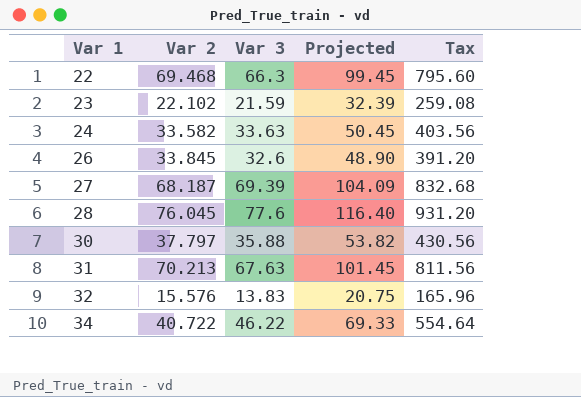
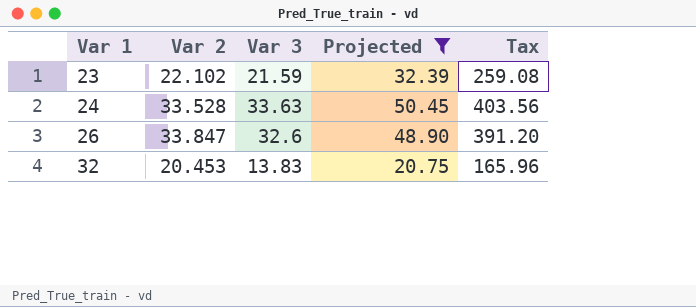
filter: none -> Projected <= 50.45
24 | Var 2: 33.582 -> 33.528
26 | Var 2: 33.845 -> 33.847
32 | Var 2: 15.576 -> 20.453

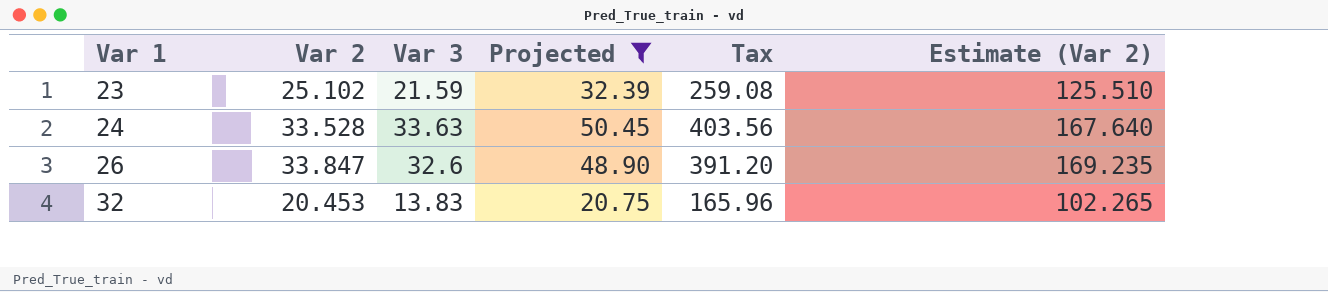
column Estimate (Var 2) | formula: none -> [Var 2] * 5
23 | Var 2: 22.102 -> 25.102

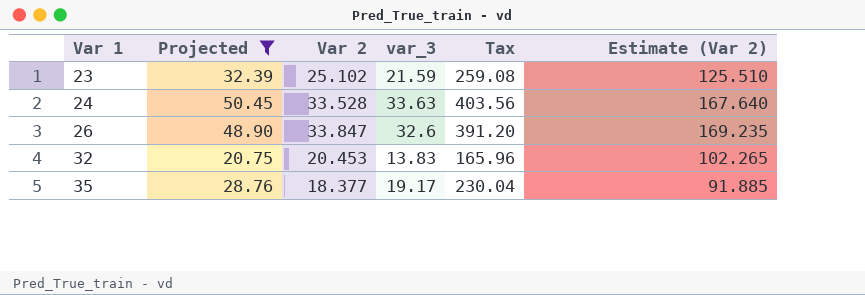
column Projected | position: 4 -> 2
column name: Var 3 -> var_3
row 35: none -> 28.76 | 18.377 | 19.17 | 230.04 | 91.885

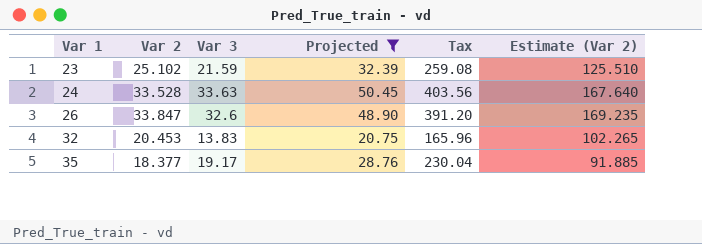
column name: var_3 -> Var 3
column Projected | position: 2 -> 4

